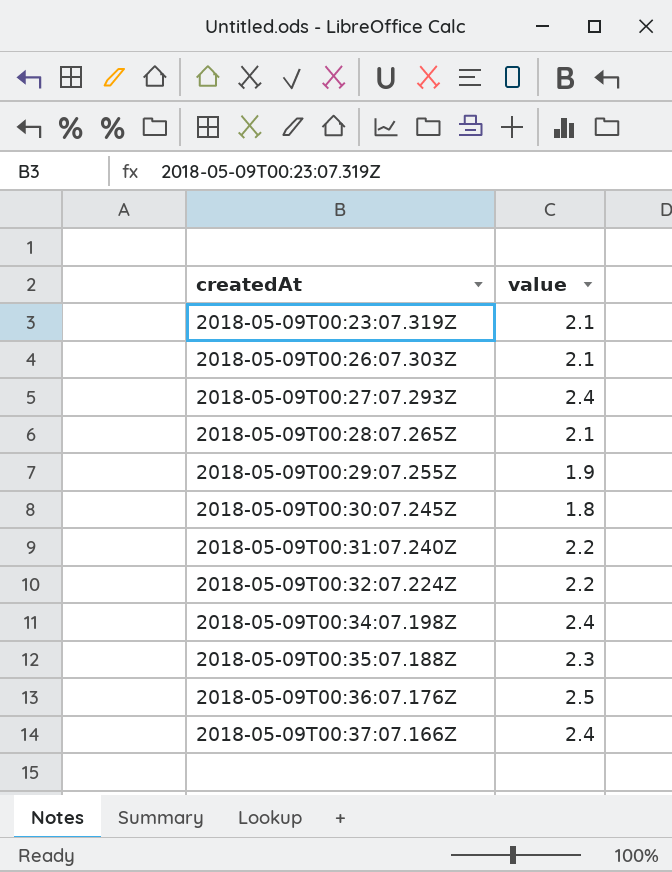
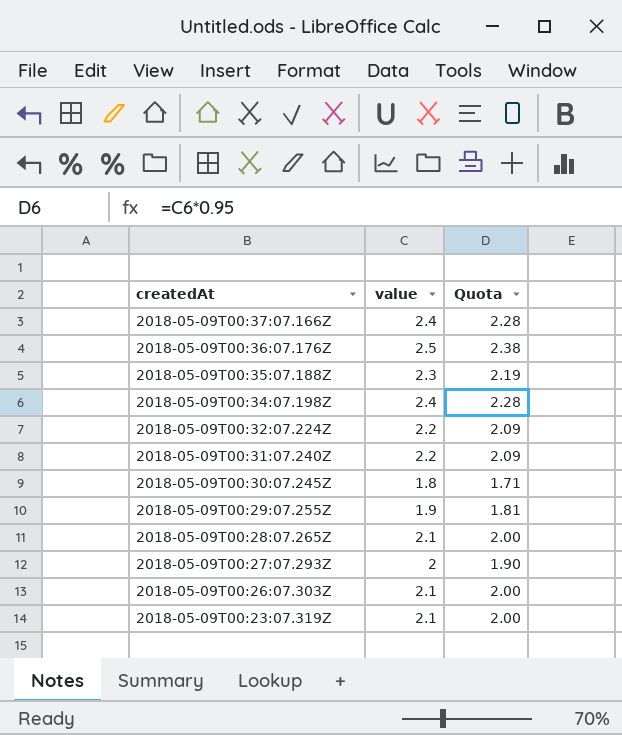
row order: createdAt ascending -> createdAt descending
column Quota | formula: none -> [value] * 0.95
2018-05-09T00:27:07.293Z | value: 2.4 -> 2

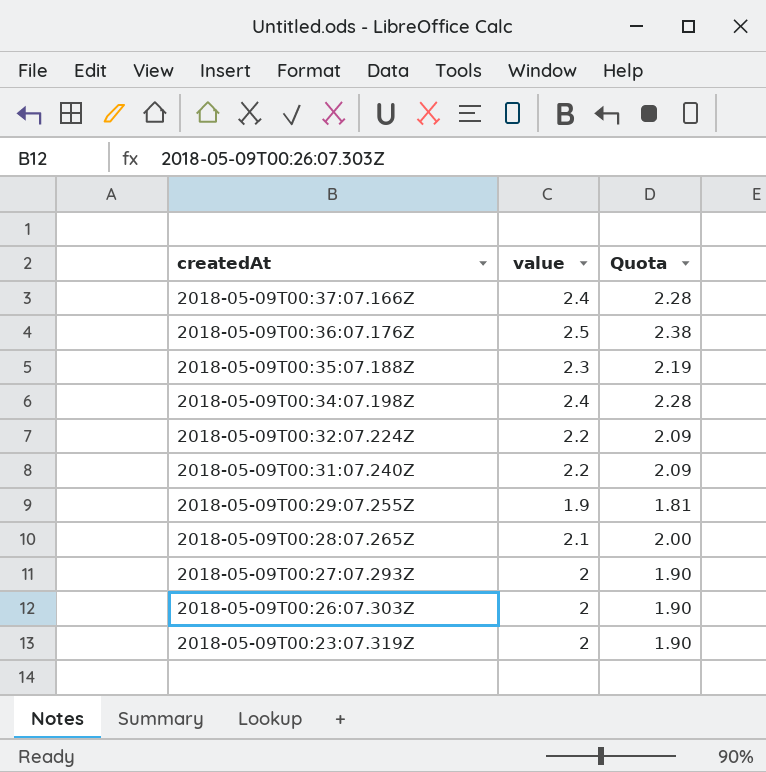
row 2018-05-09T00:30:07.245Z: 1.8 | 1.71 -> none
2018-05-09T00:26:07.303Z | value: 2.1 -> 2
2018-05-09T00:26:07.303Z | Quota: 2.00 -> 1.90
2018-05-09T00:23:07.319Z | value: 2.1 -> 2
2018-05-09T00:23:07.319Z | Quota: 2.00 -> 1.90

